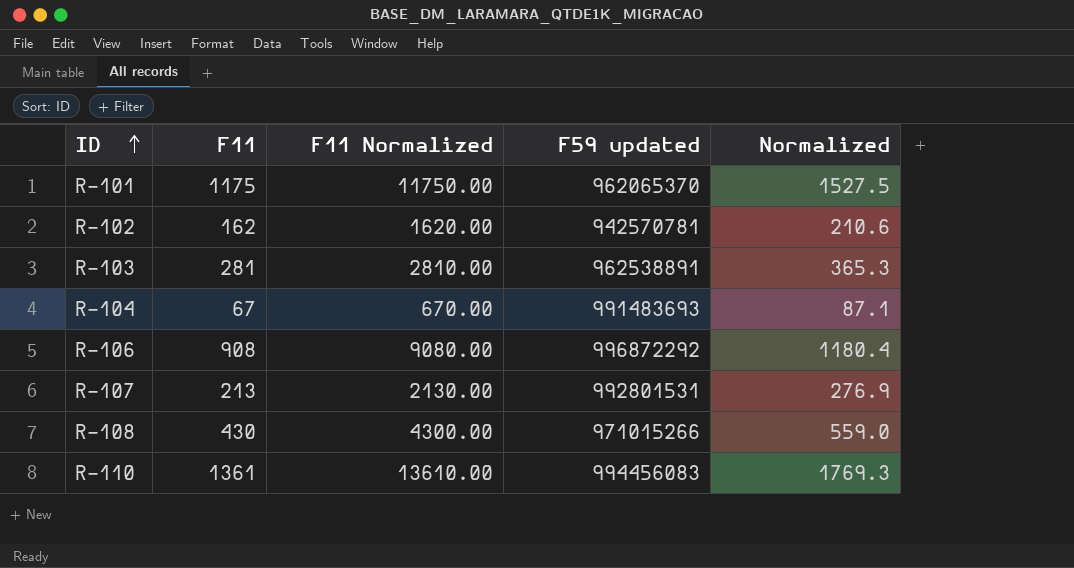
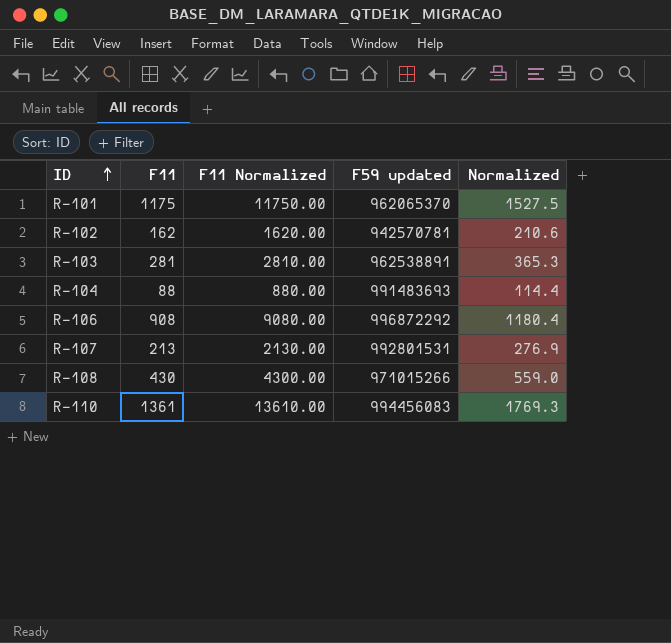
R-104 | F11: 67 -> 88
R-104 | F11 Normalized: 670.00 -> 880.00
R-104 | Normalized: 87.1 -> 114.4

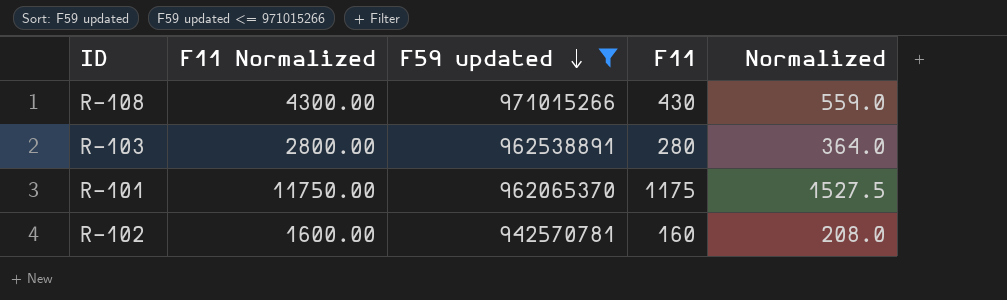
filter: none -> F59 updated <= 971015266
row order: ID ascending -> F59 updated descending
column F11 | position: 2 -> 4
R-103 | F11 Normalized: 2810.00 -> 2800.00
R-103 | F11: 281 -> 280
R-103 | Normalized: 365.3 -> 364.0
R-102 | F11 Normalized: 1620.00 -> 1600.00
R-102 | F11: 162 -> 160
R-102 | Normalized: 210.6 -> 208.0

